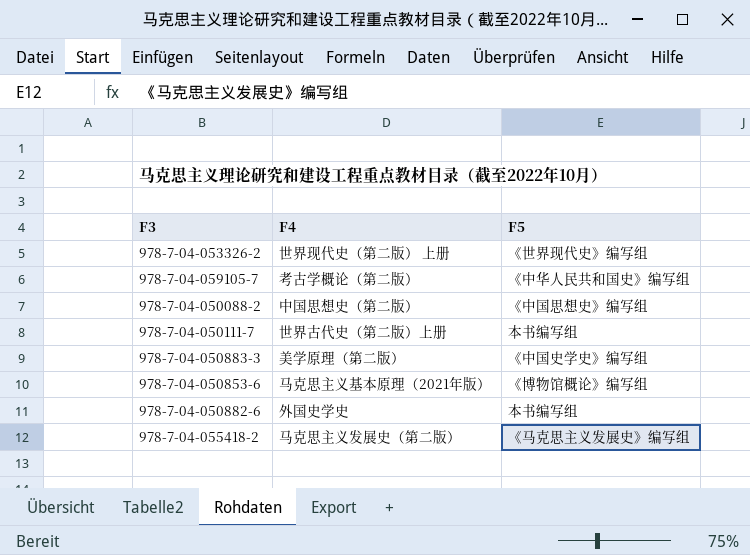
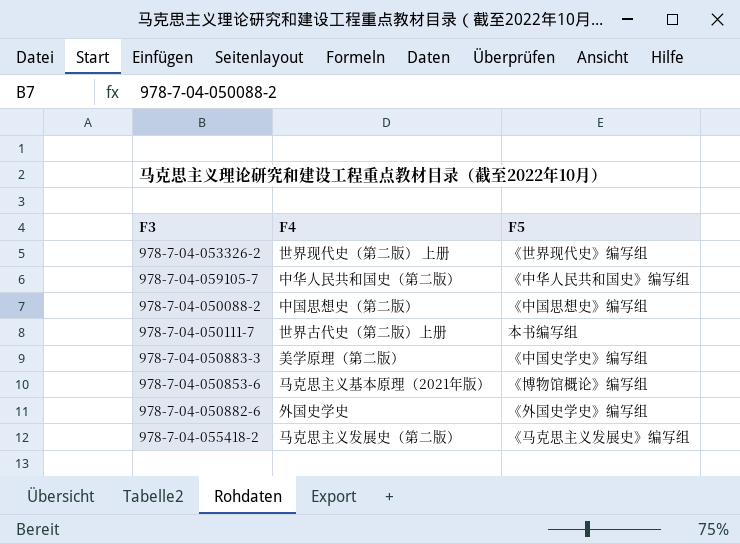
978-7-04-059105-7 | F4: 考古学概论（第二版） -> 中华人民共和国史（第二版）
978-7-04-050882-6 | F5: 本书编写组 -> 《外国史学史》编写组

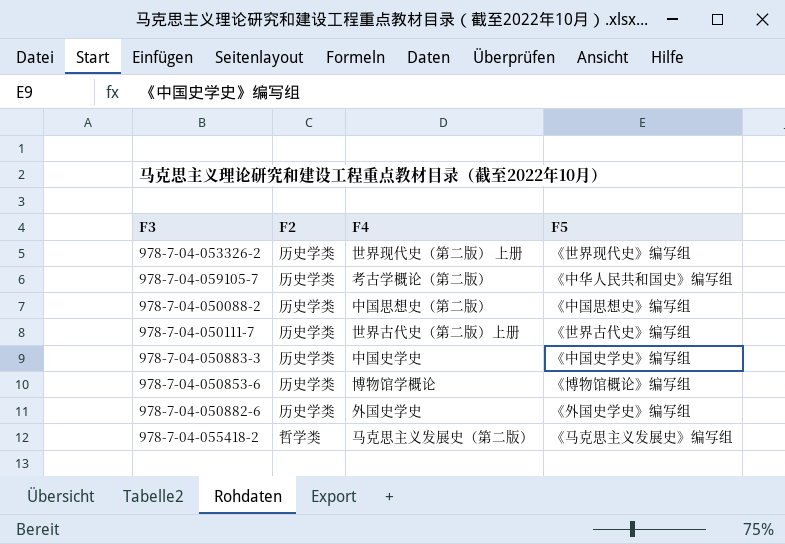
column F2 | position: none -> 2
978-7-04-059105-7 | F4: 中华人民共和国史（第二版） -> 考古学概论（第二版）
978-7-04-050111-7 | F5: 本书编写组 -> 《世界古代史》编写组
978-7-04-050883-3 | F4: 美学原理（第二版） -> 中国史学史
978-7-04-050853-6 | F4: 马克思主义基本原理（2021年版） -> 博物馆学概论

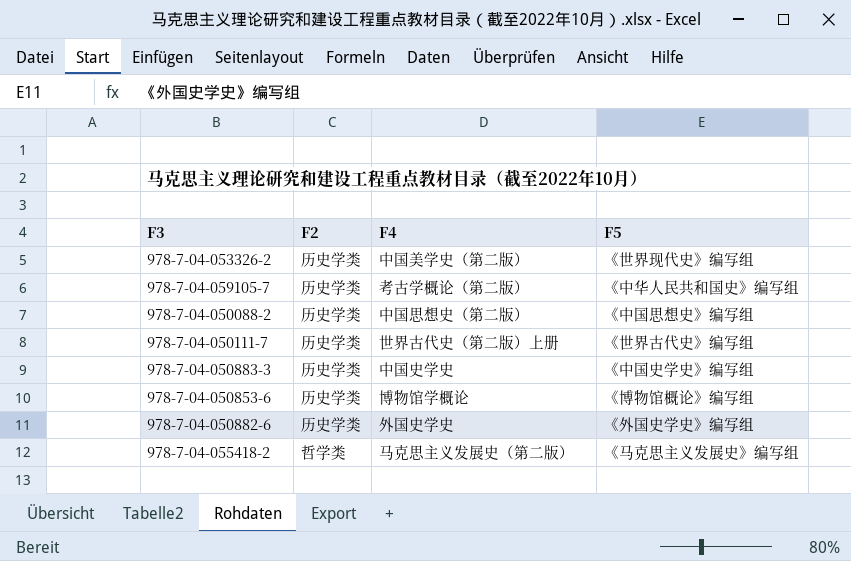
978-7-04-053326-2 | F4: 世界现代史（第二版） 上册 -> 中国美学史（第二版）

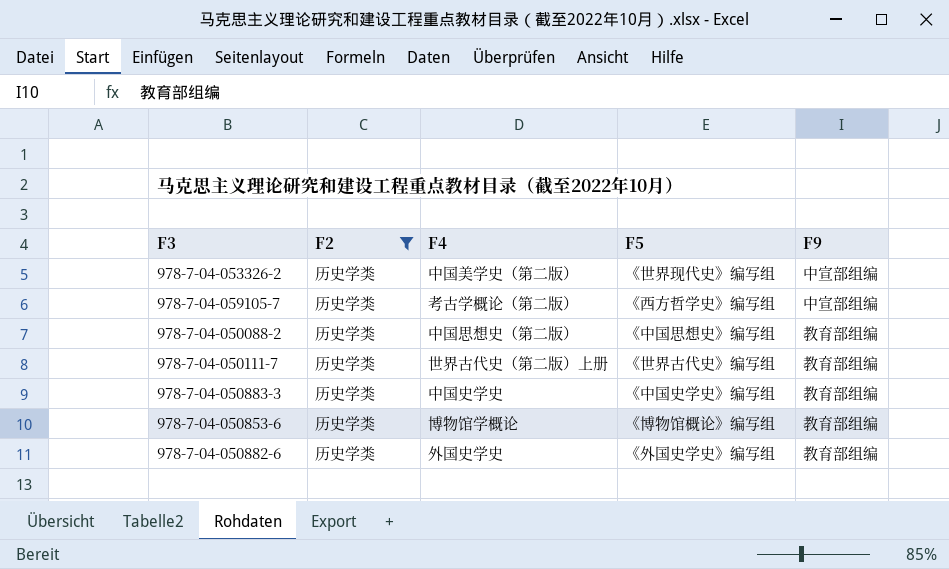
filter: none -> F2 = 历史学类
column F9 | position: none -> 5
978-7-04-059105-7 | F5: 《中华人民共和国史》编写组 -> 《西方哲学史》编写组

